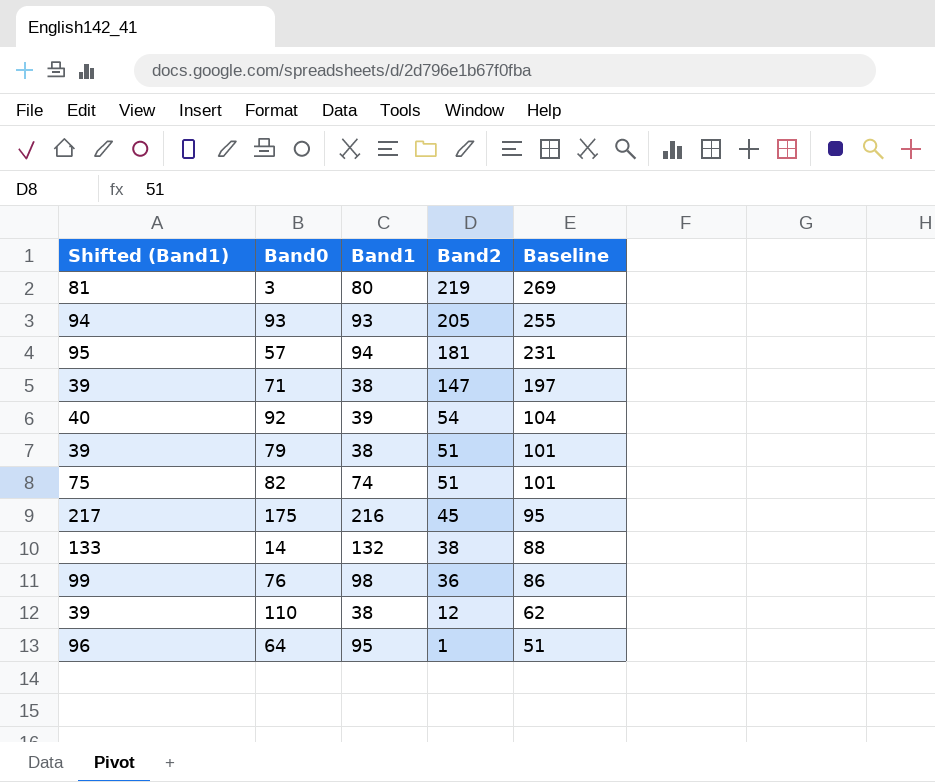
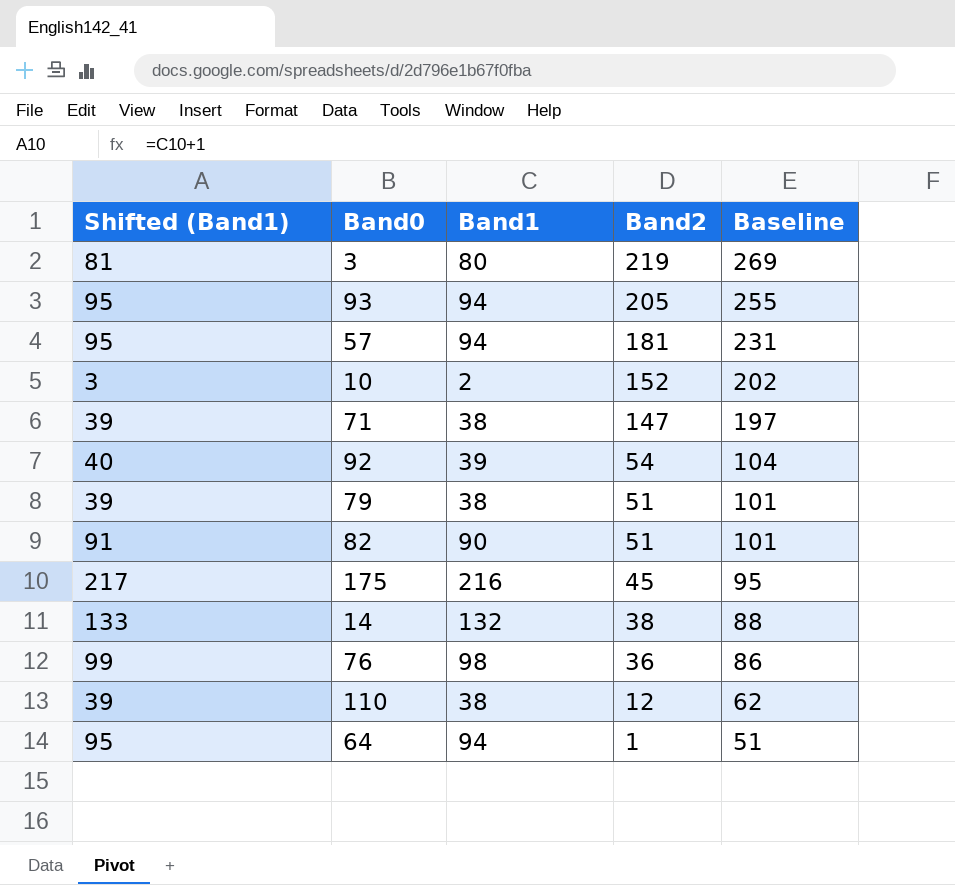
93 | Shifted (Band1): 94 -> 95
93 | Band1: 93 -> 94
row 10: none -> 3 | 2 | 152 | 202
82 | Shifted (Band1): 75 -> 91
82 | Band1: 74 -> 90
64 | Shifted (Band1): 96 -> 95
64 | Band1: 95 -> 94

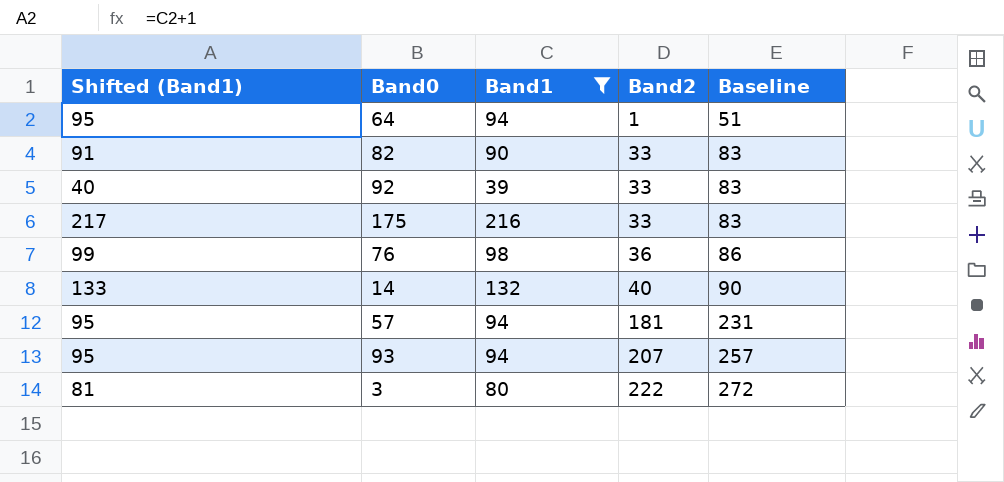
filter: none -> Band1 >= 39
row order: Band2 descending -> Band2 ascending
82 | Band2: 51 -> 33
82 | Baseline: 101 -> 83
92 | Band2: 54 -> 33
92 | Baseline: 104 -> 83
175 | Band2: 45 -> 33
175 | Baseline: 95 -> 83
14 | Band2: 38 -> 40
14 | Baseline: 88 -> 90
93 | Band2: 205 -> 207
93 | Baseline: 255 -> 257
3 | Band2: 219 -> 222
3 | Baseline: 269 -> 272

